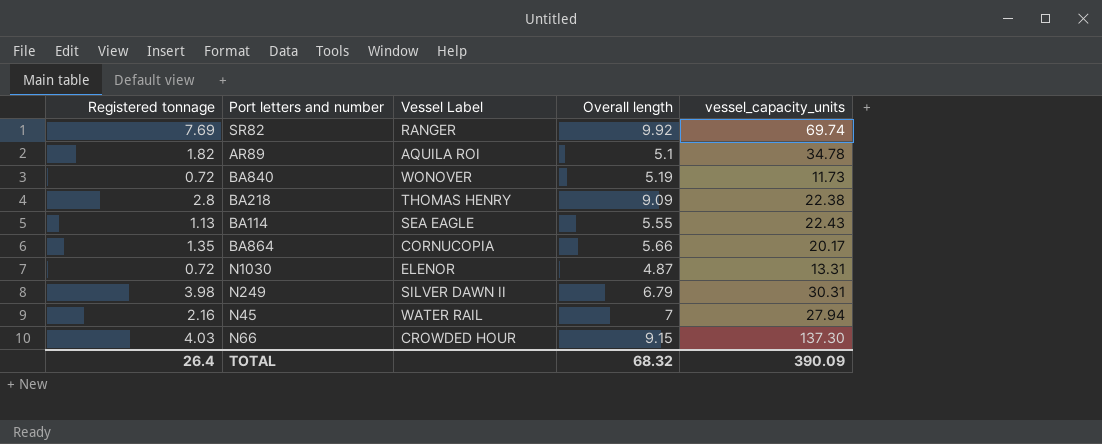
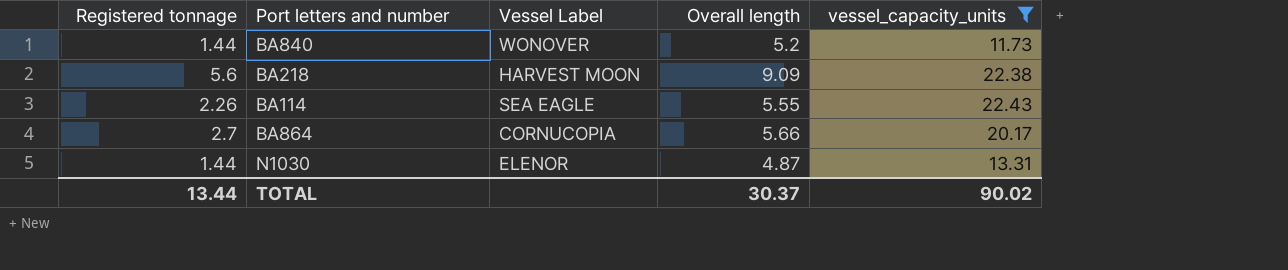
filter: none -> vessel_capacity_units <= 22.43
BA840 | Registered tonnage: 0.72 -> 1.44
BA840 | Overall length: 5.19 -> 5.2
BA218 | Registered tonnage: 2.8 -> 5.6
BA218 | Vessel Label: THOMAS HENRY -> HARVEST MOON
BA114 | Registered tonnage: 1.13 -> 2.26
BA864 | Registered tonnage: 1.35 -> 2.7
N1030 | Registered tonnage: 0.72 -> 1.44
TOTAL | Registered tonnage: 26.4 -> 13.44
TOTAL | Overall length: 68.32 -> 30.37
TOTAL | vessel_capacity_units: 390.09 -> 90.02

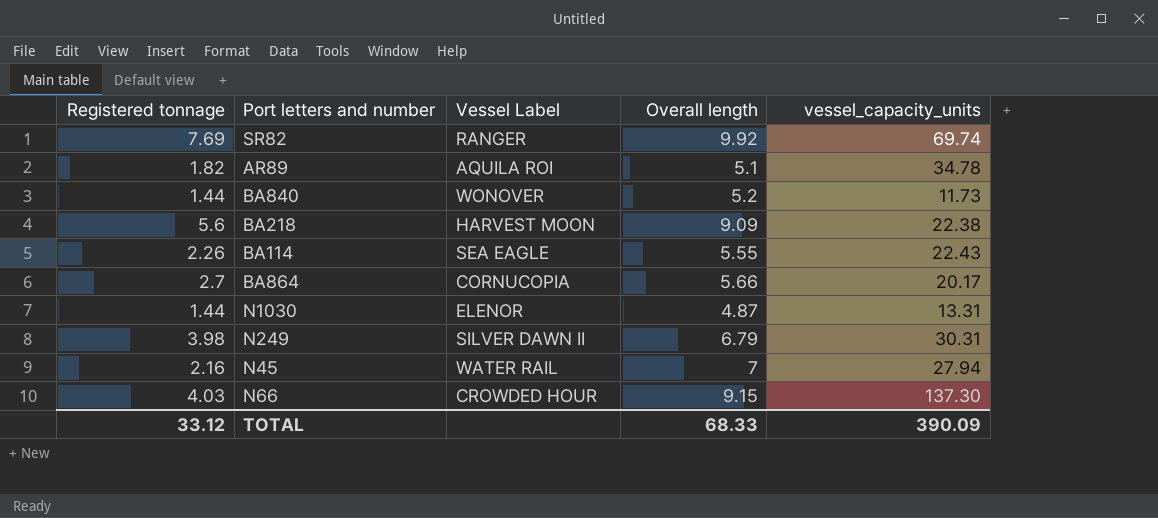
filter: vessel_capacity_units <= 22.43 -> none
TOTAL | Registered tonnage: 13.44 -> 33.12
TOTAL | Overall length: 30.37 -> 68.33
TOTAL | vessel_capacity_units: 90.02 -> 390.09

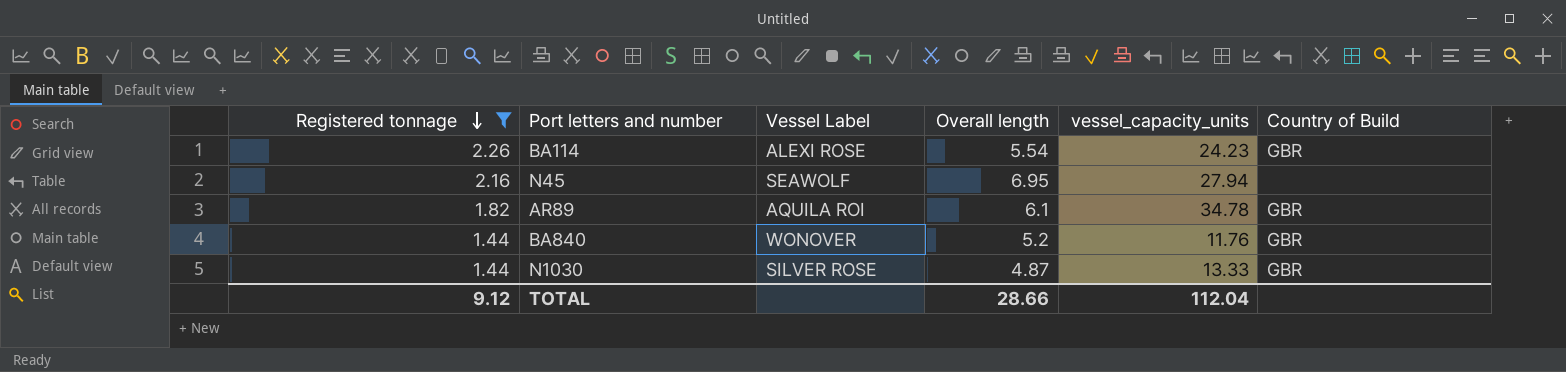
filter: none -> Registered tonnage <= 2.26
row order: none -> Registered tonnage descending
column Country of Build | position: none -> 6
BA114 | Vessel Label: SEA EAGLE -> ALEXI ROSE
BA114 | Overall length: 5.55 -> 5.54
BA114 | vessel_capacity_units: 22.43 -> 24.23
N45 | Vessel Label: WATER RAIL -> SEAWOLF
N45 | Overall length: 7 -> 6.95
AR89 | Overall length: 5.1 -> 6.1
BA840 | vessel_capacity_units: 11.73 -> 11.76
N1030 | Vessel Label: ELENOR -> SILVER ROSE
N1030 | vessel_capacity_units: 13.31 -> 13.33
TOTAL | Registered tonnage: 33.12 -> 9.12
TOTAL | Overall length: 68.33 -> 28.66
TOTAL | vessel_capacity_units: 390.09 -> 112.04

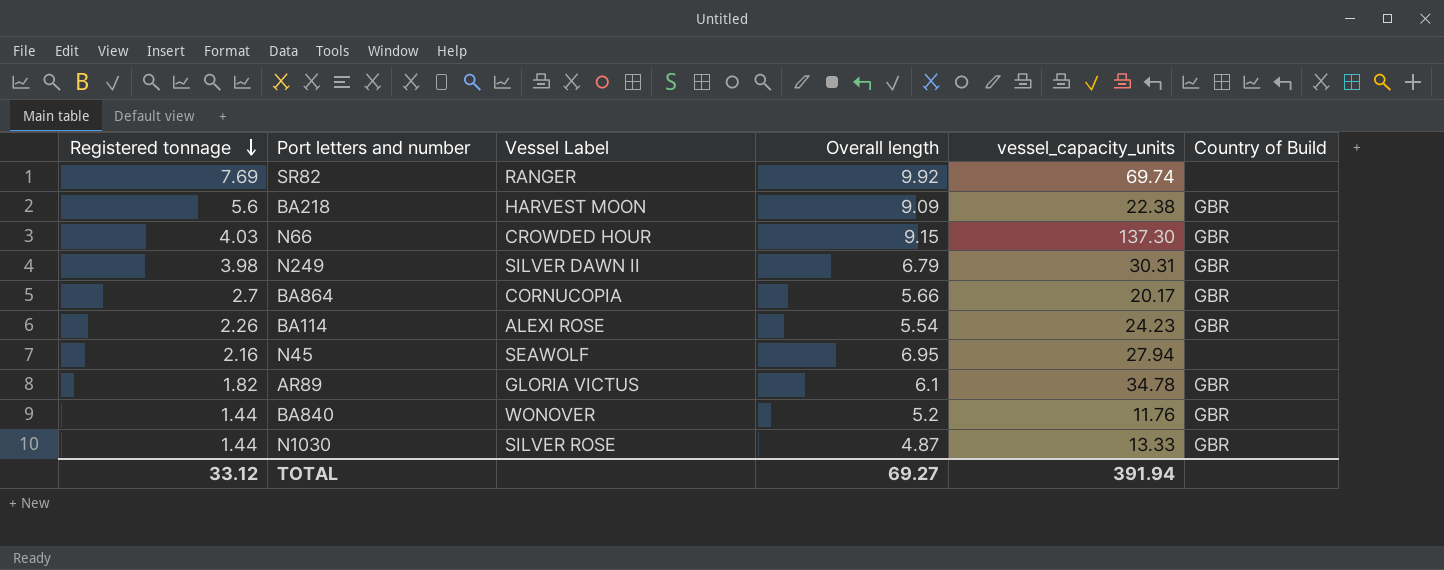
filter: Registered tonnage <= 2.26 -> none
AR89 | Vessel Label: AQUILA ROI -> GLORIA VICTUS
TOTAL | Registered tonnage: 9.12 -> 33.12
TOTAL | Overall length: 28.66 -> 69.27
TOTAL | vessel_capacity_units: 112.04 -> 391.94

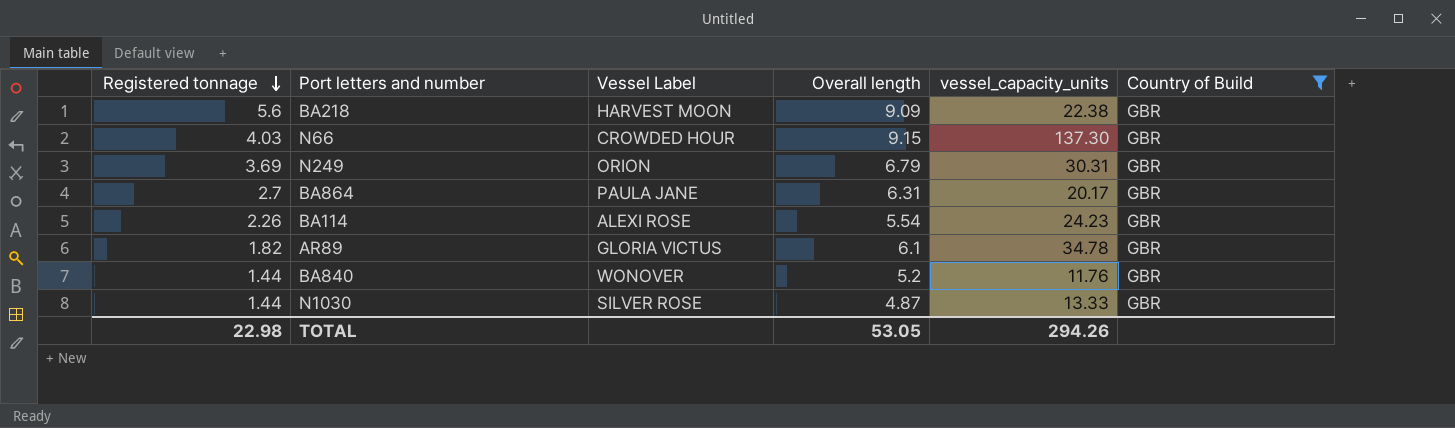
filter: none -> Country of Build = GBR
N249 | Registered tonnage: 3.98 -> 3.69
N249 | Vessel Label: SILVER DAWN II -> ORION
BA864 | Vessel Label: CORNUCOPIA -> PAULA JANE
BA864 | Overall length: 5.66 -> 6.31
TOTAL | Registered tonnage: 33.12 -> 22.98
TOTAL | Overall length: 69.27 -> 53.05
TOTAL | vessel_capacity_units: 391.94 -> 294.26

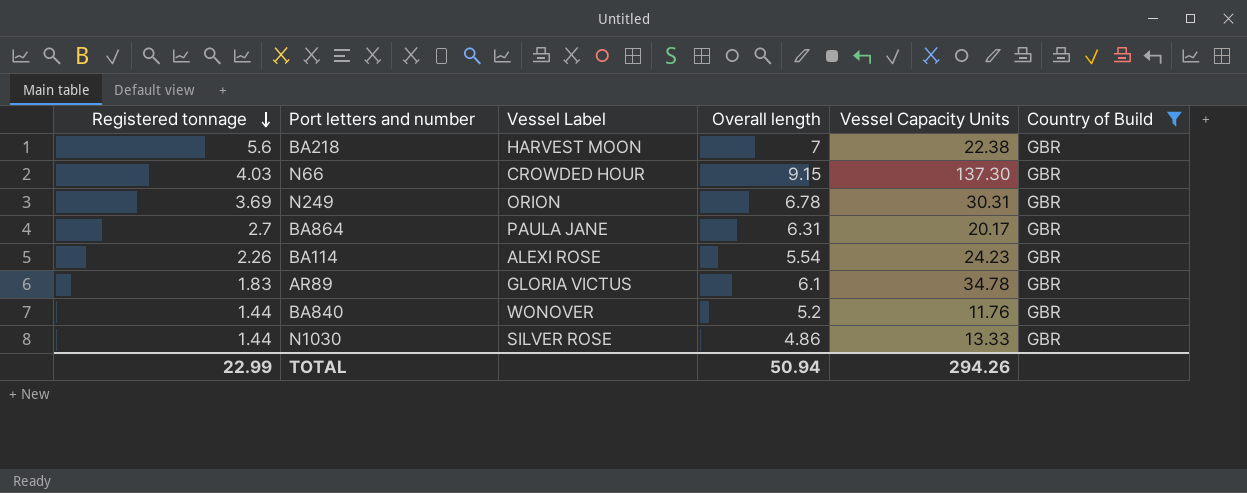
column name: vessel_capacity_units -> Vessel Capacity Units
BA218 | Overall length: 9.09 -> 7
N249 | Overall length: 6.79 -> 6.78
AR89 | Registered tonnage: 1.82 -> 1.83
N1030 | Overall length: 4.87 -> 4.86
TOTAL | Registered tonnage: 22.98 -> 22.99
TOTAL | Overall length: 53.05 -> 50.94

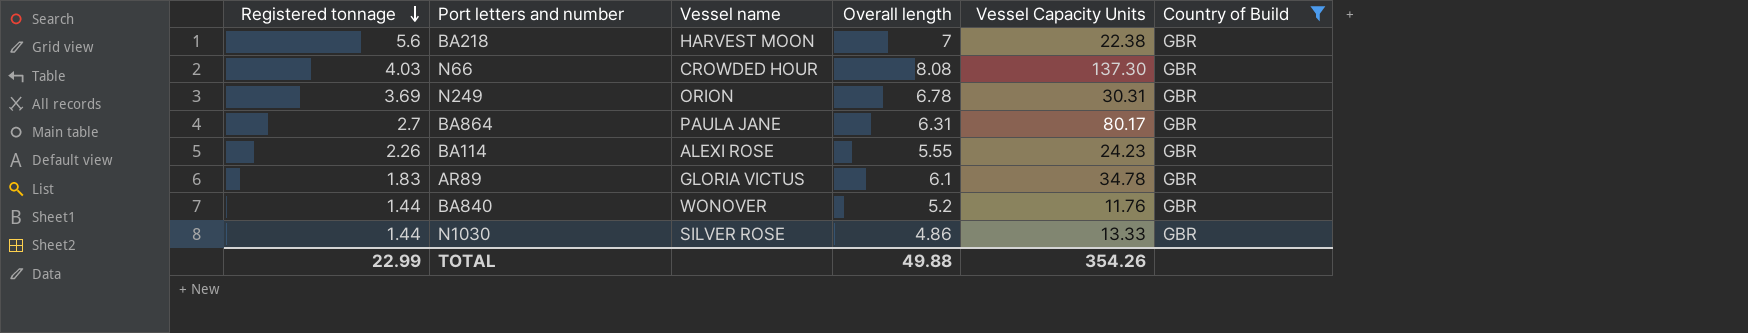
column name: Vessel Label -> Vessel name
N66 | Overall length: 9.15 -> 8.08
BA864 | Vessel Capacity Units: 20.17 -> 80.17
BA114 | Overall length: 5.54 -> 5.55
TOTAL | Overall length: 50.94 -> 49.88
TOTAL | Vessel Capacity Units: 294.26 -> 354.26

